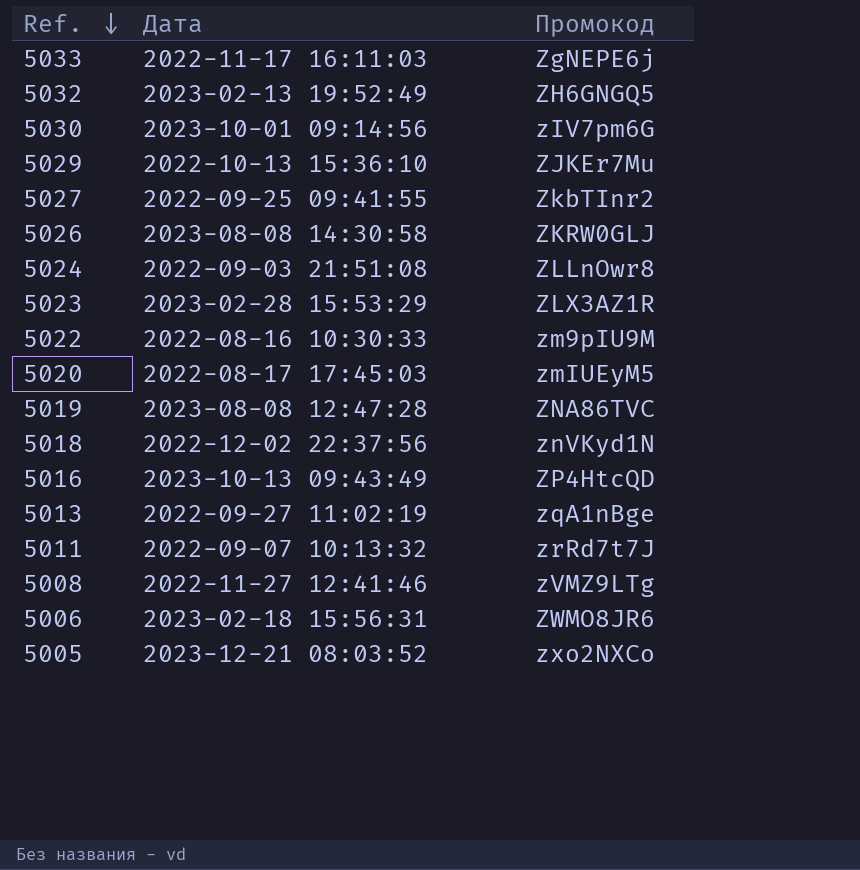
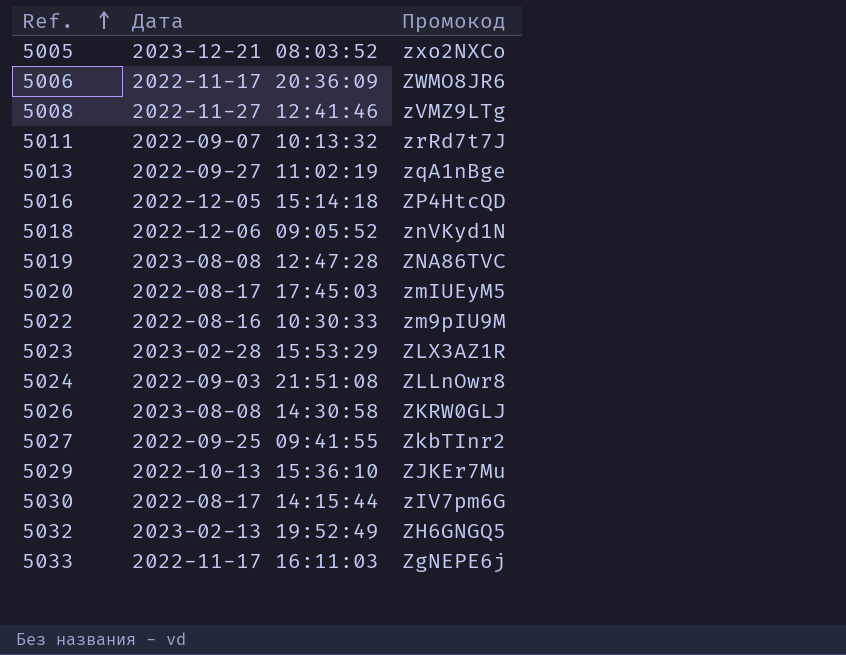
row order: Ref. descending -> Ref. ascending
5006 | Дата: 2023-02-18 15:56:31 -> 2022-11-17 20:36:09
5016 | Дата: 2023-10-13 09:43:49 -> 2022-12-05 15:14:18
5018 | Дата: 2022-12-02 22:37:56 -> 2022-12-06 09:05:52
5030 | Дата: 2023-10-01 09:14:56 -> 2022-08-17 14:15:44

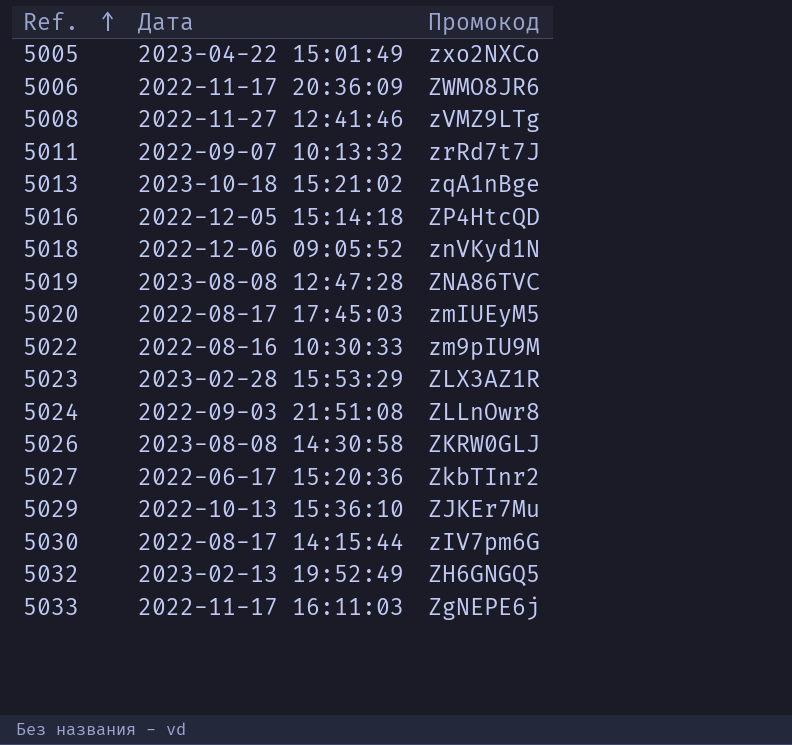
5005 | Дата: 2023-12-21 08:03:52 -> 2023-04-22 15:01:49
5013 | Дата: 2022-09-27 11:02:19 -> 2023-10-18 15:21:02
5027 | Дата: 2022-09-25 09:41:55 -> 2022-06-17 15:20:36

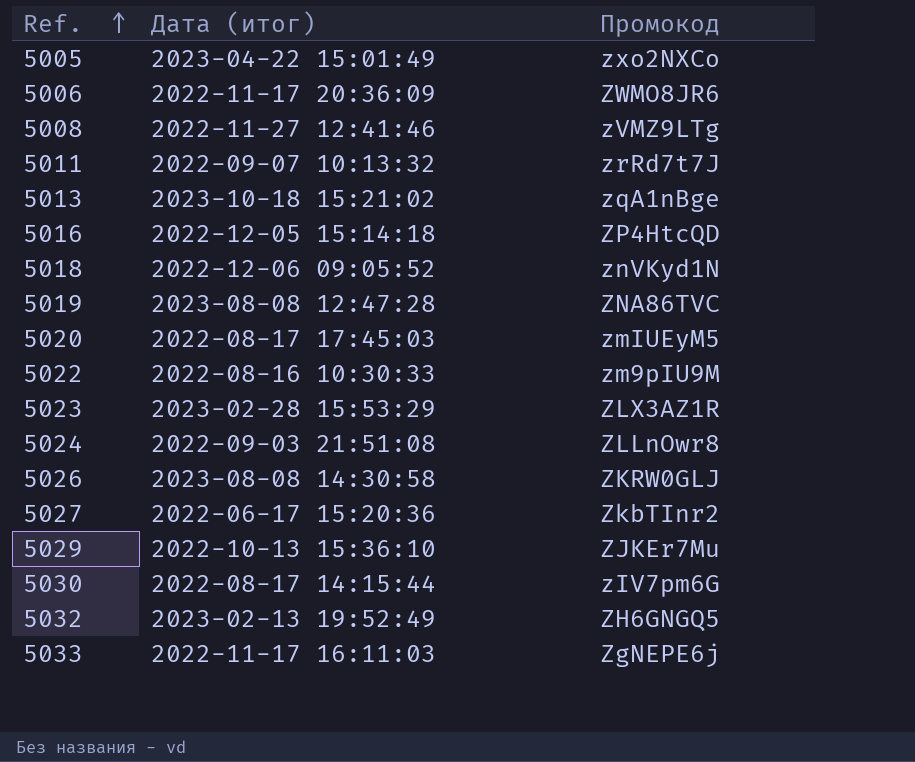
column name: Дата -> Дата (итог)

